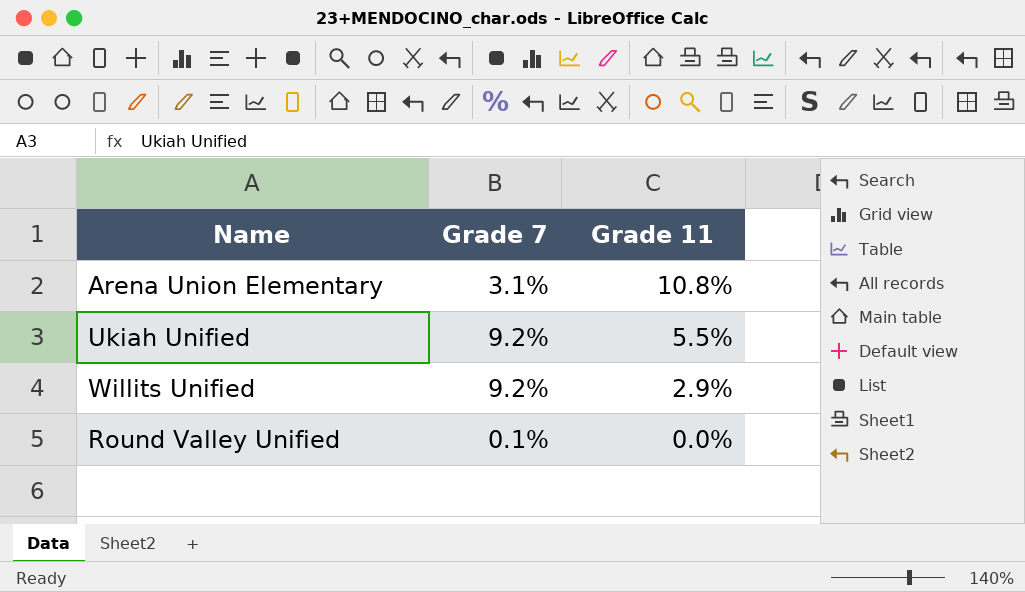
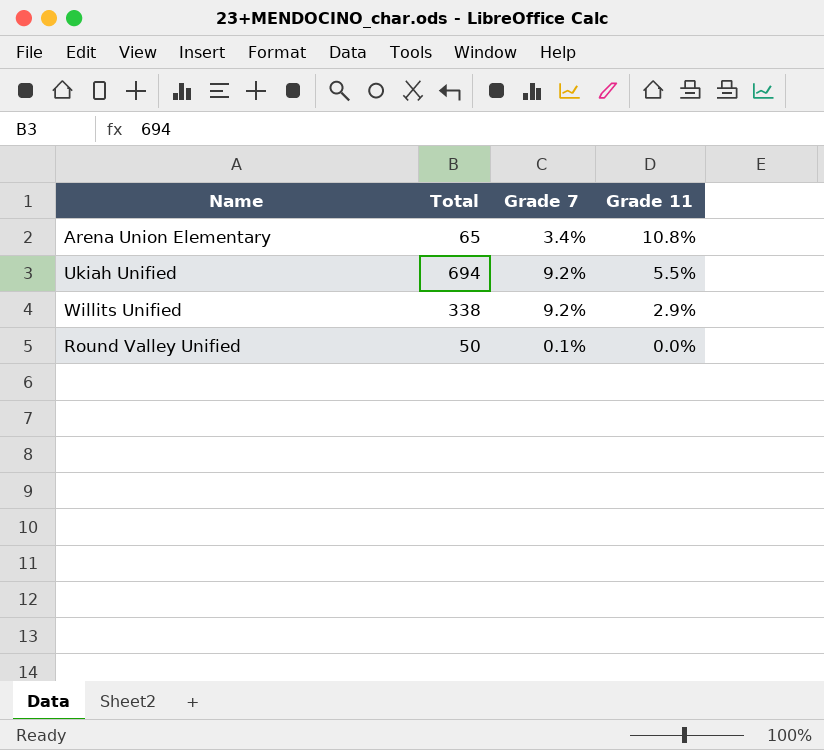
column Total | position: none -> 2
Arena Union Elementary | Grade 7: 3.1% -> 3.4%

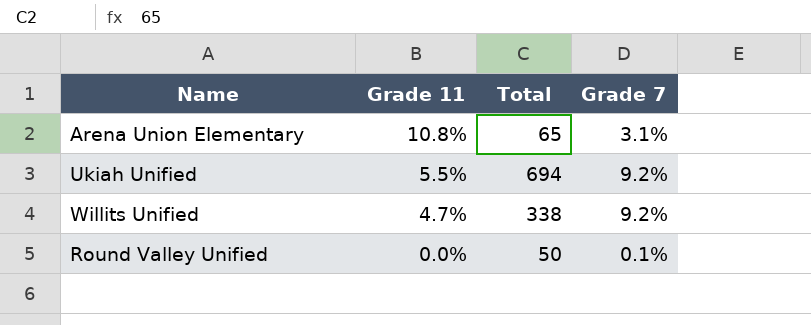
column Grade 11 | position: 4 -> 2
Arena Union Elementary | Grade 7: 3.4% -> 3.1%
Willits Unified | Grade 11: 2.9% -> 4.7%

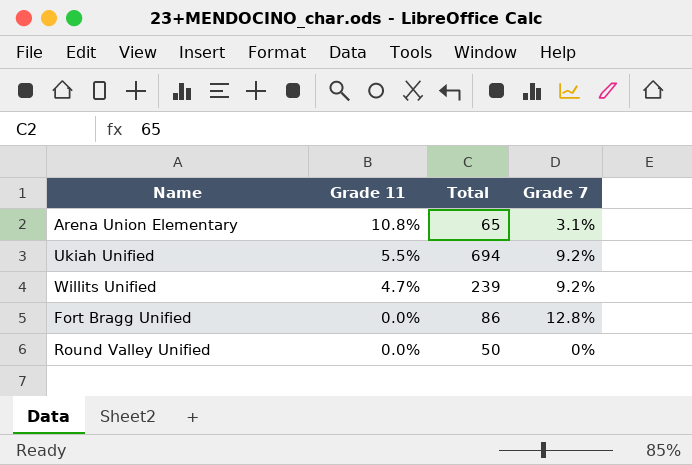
Willits Unified | Total: 338 -> 239
row Fort Bragg Unified: none -> 0.0% | 86 | 12.8%
Round Valley Unified | Grade 7: 0.1% -> 0%

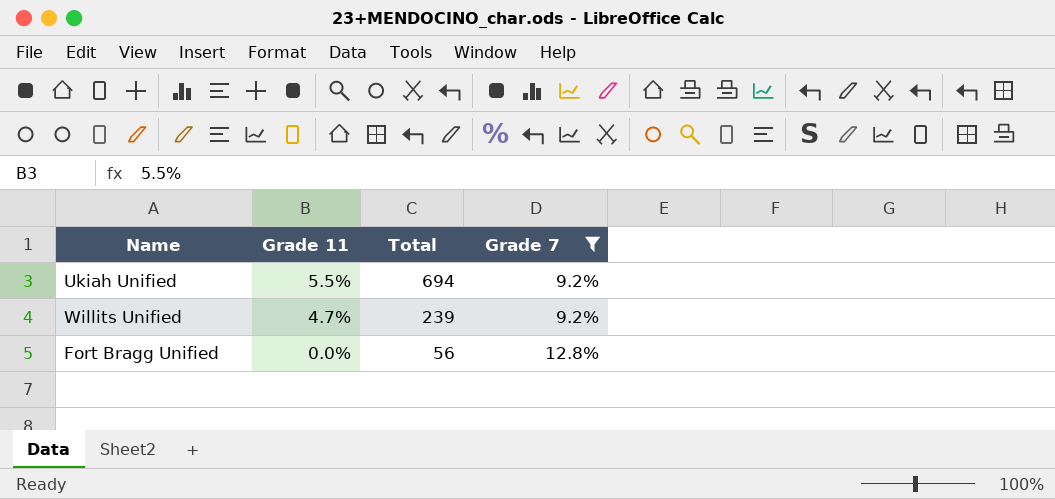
filter: none -> Grade 7 >= 9.2%
Fort Bragg Unified | Total: 86 -> 56

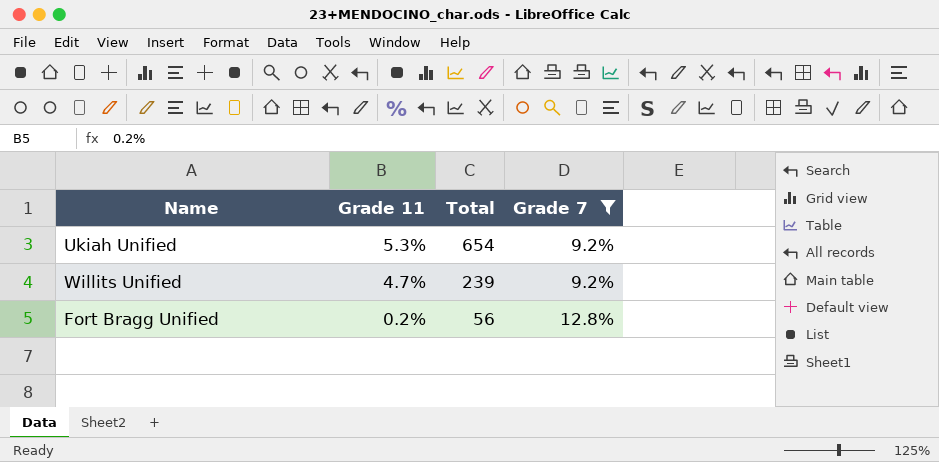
Ukiah Unified | Grade 11: 5.5% -> 5.3%
Ukiah Unified | Total: 694 -> 654
Fort Bragg Unified | Grade 11: 0.0% -> 0.2%

